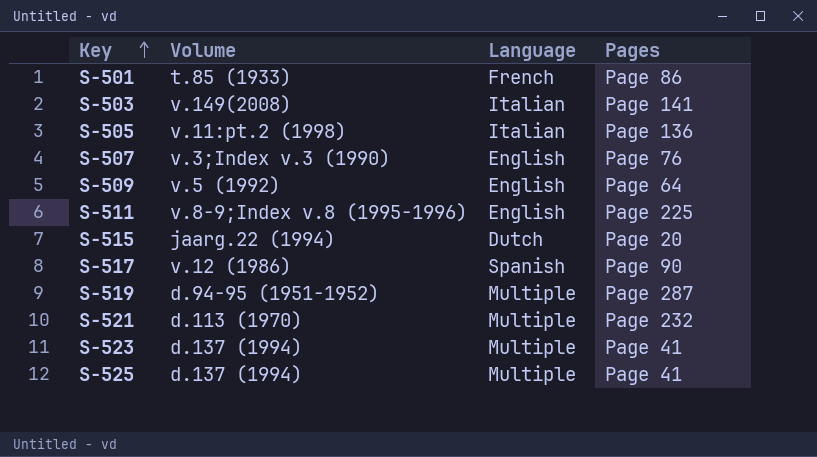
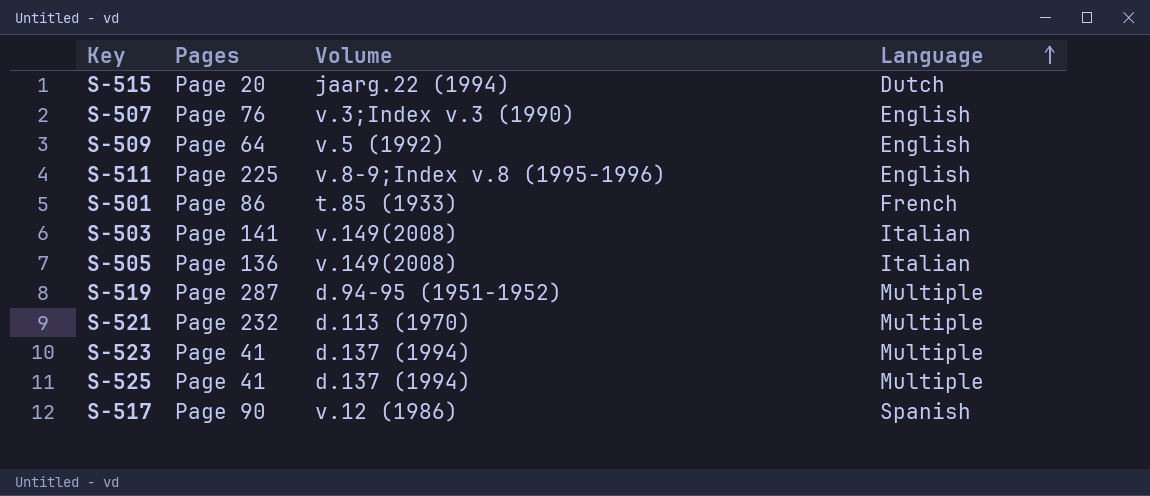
row order: Key ascending -> Language ascending
column Pages | position: 4 -> 2
S-505 | Volume: v.11:pt.2 (1998) -> v.149(2008)

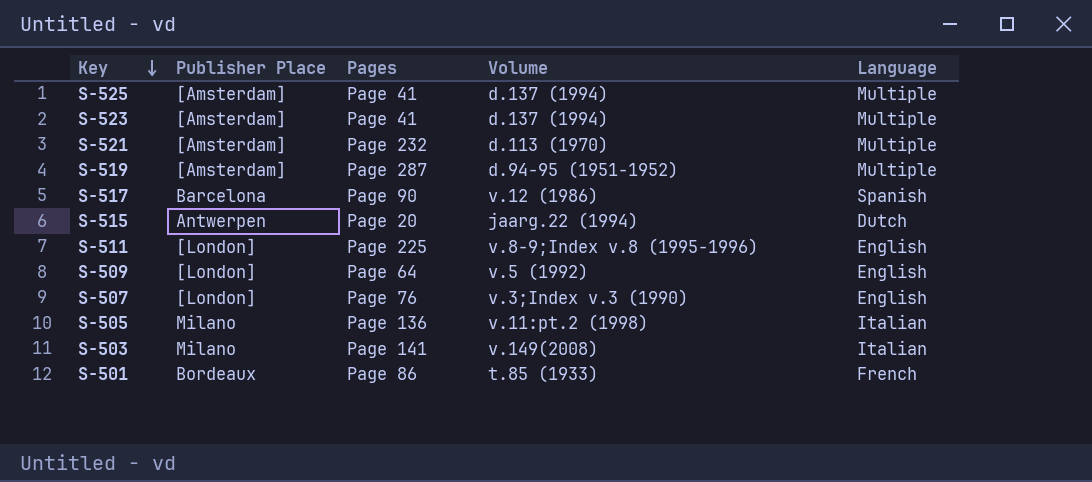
row order: Language ascending -> Key descending
column Publisher Place | position: none -> 2
S-505 | Volume: v.149(2008) -> v.11:pt.2 (1998)

